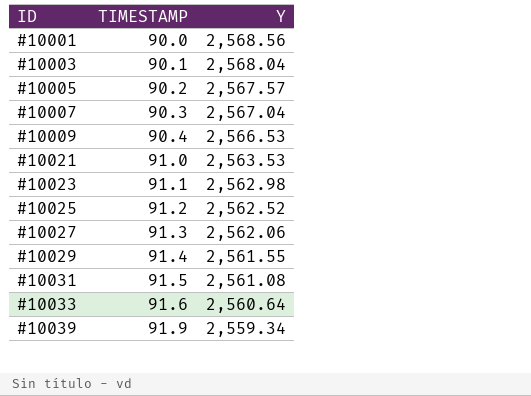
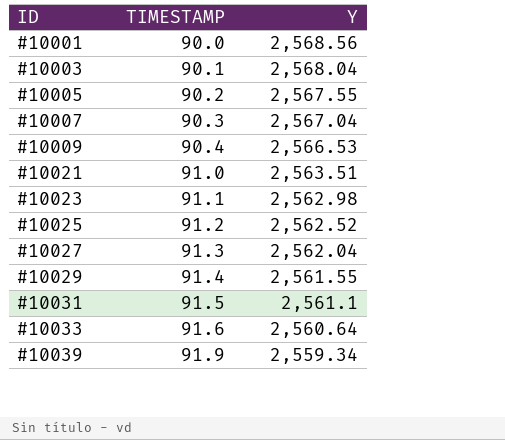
#10005 | Y: 2,567.57 -> 2,567.55
#10021 | Y: 2,563.53 -> 2,563.51
#10027 | Y: 2,562.06 -> 2,562.04
#10031 | Y: 2,561.08 -> 2,561.1

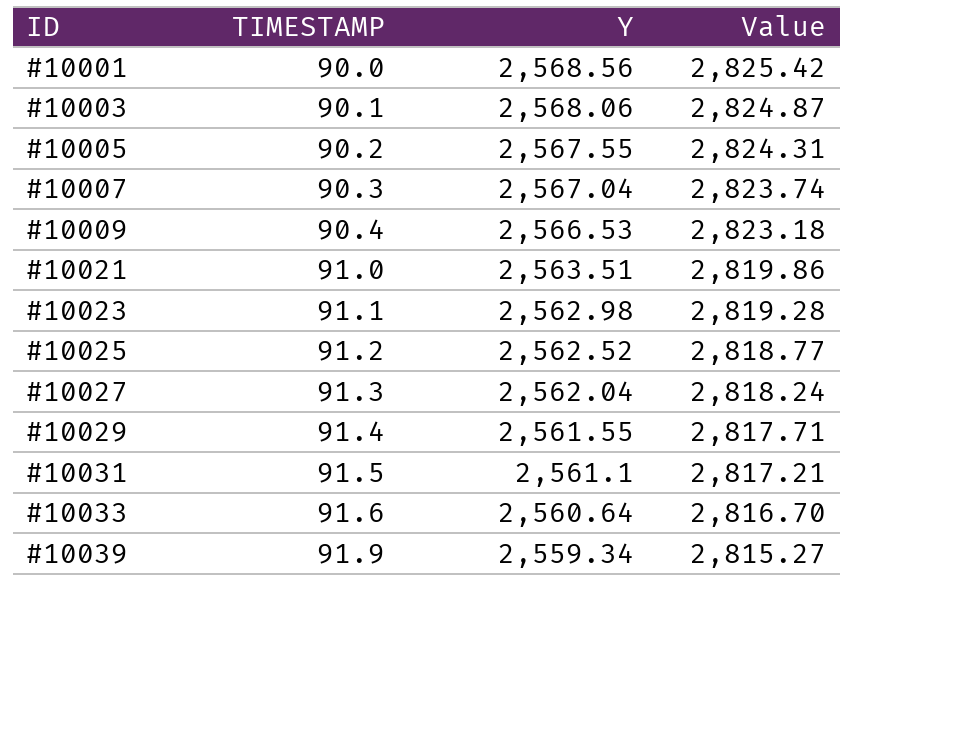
column Value | formula: none -> [Y] * 1.1
#10003 | Y: 2,568.04 -> 2,568.06

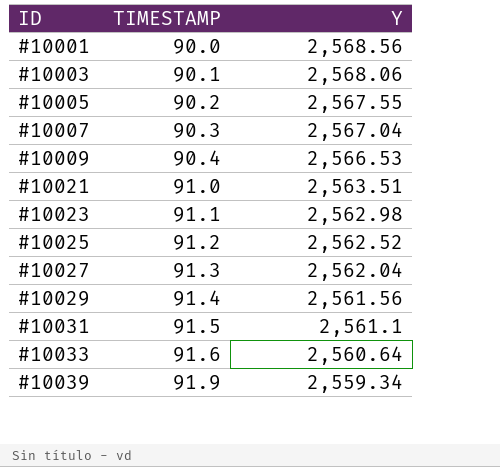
column Value | formula: [Y] * 1.1 -> none
#10029 | Y: 2,561.55 -> 2,561.56

